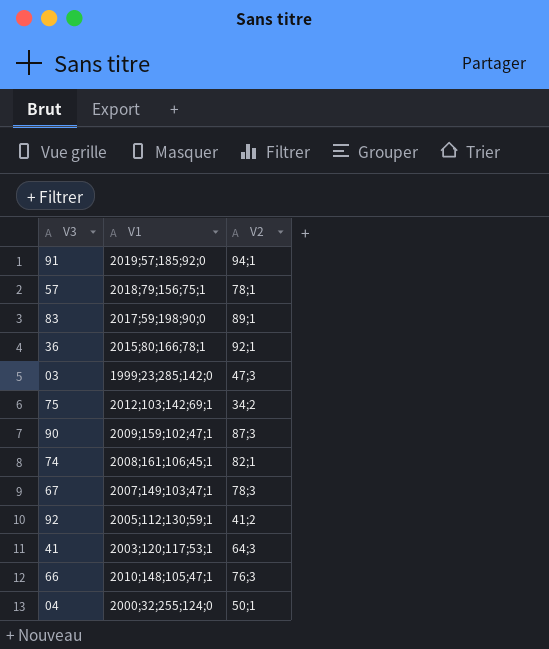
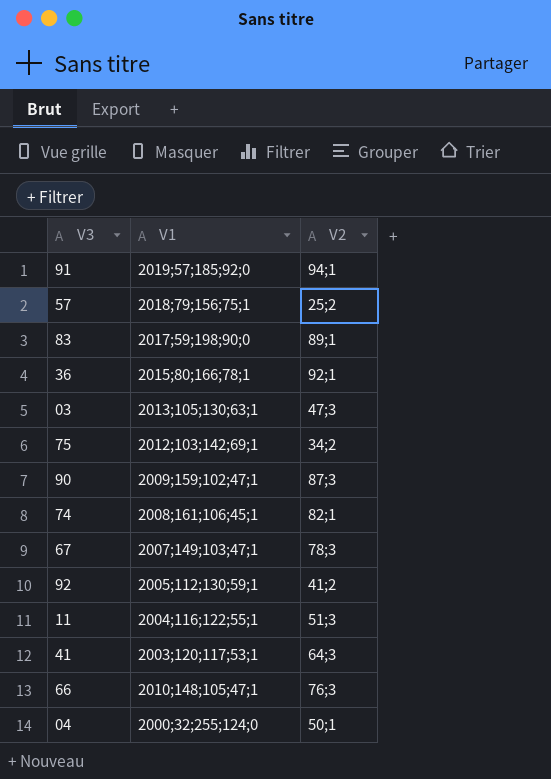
57 | V2: 78;1 -> 25;2
03 | V1: 1999;23;285;142;0 -> 2013;105;130;63;1
row 11: none -> 2004;116;122;55;1 | 51;3

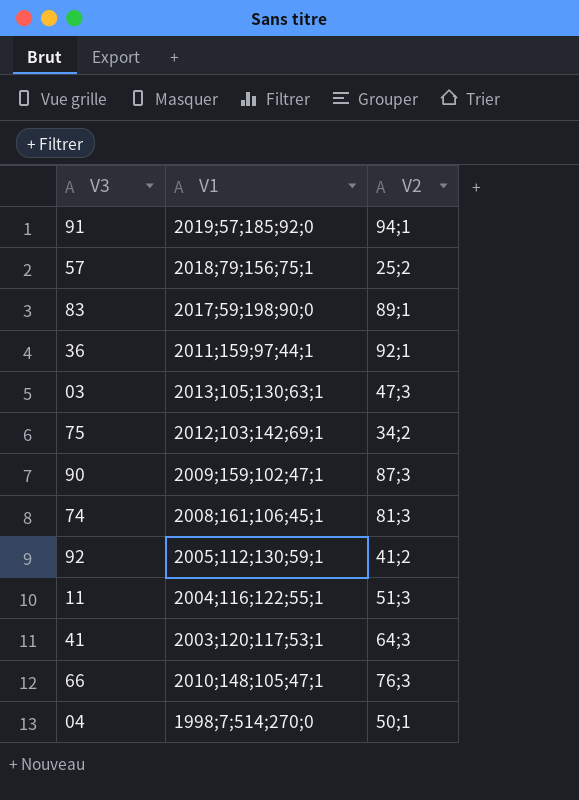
row 67: 2007;149;103;47;1 | 78;3 -> none
36 | V1: 2015;80;166;78;1 -> 2011;159;97;44;1
74 | V2: 82;1 -> 81;3
04 | V1: 2000;32;255;124;0 -> 1998;7;514;270;0

